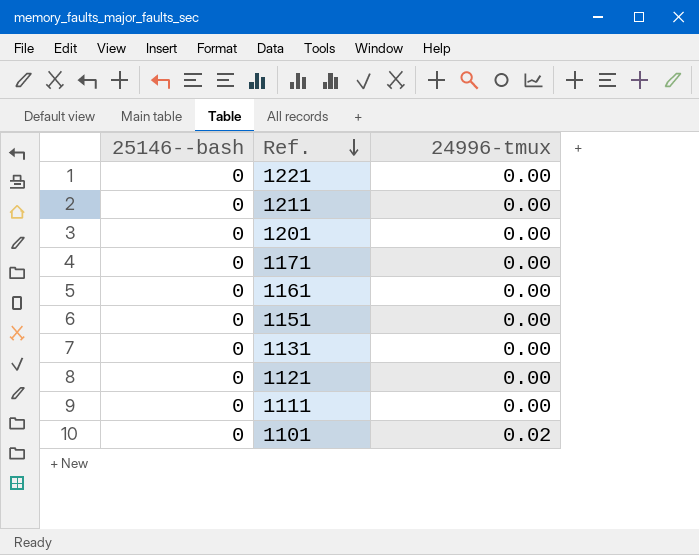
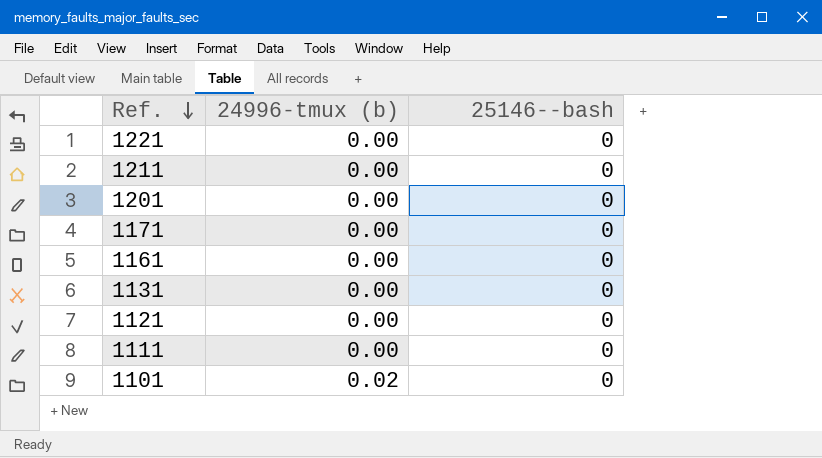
column name: 24996-tmux -> 24996-tmux (b)
column 25146--bash | position: 1 -> 3
row 1151: 0 | 0.00 -> none

